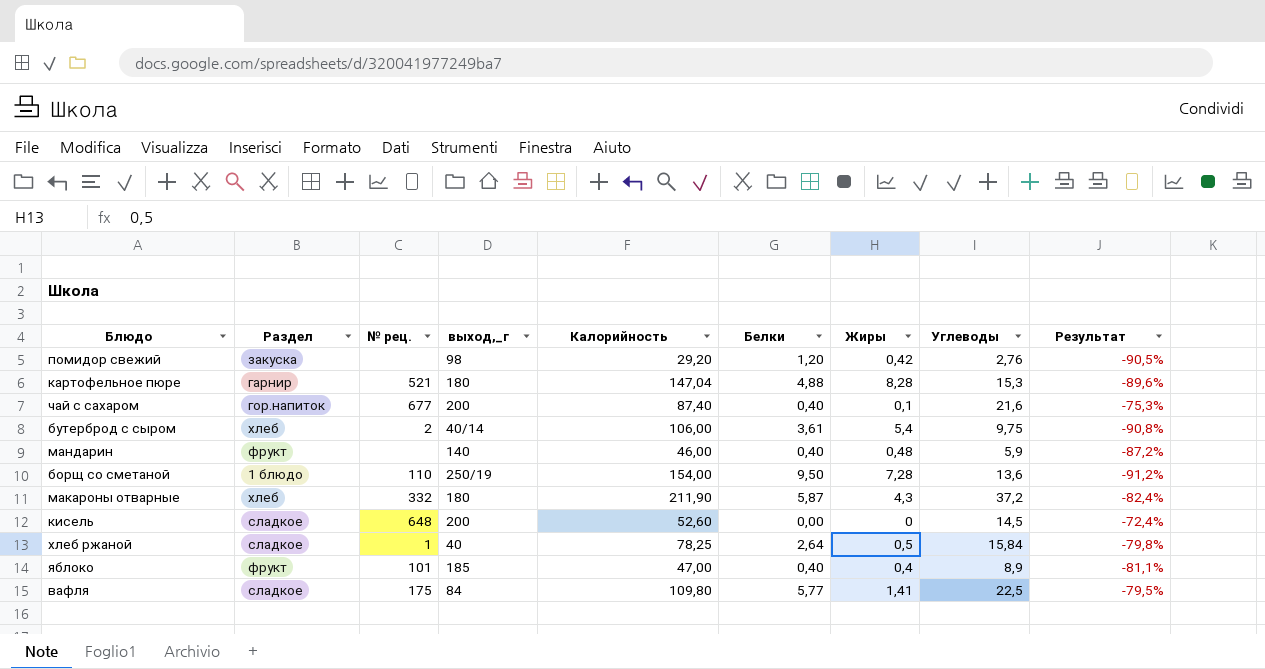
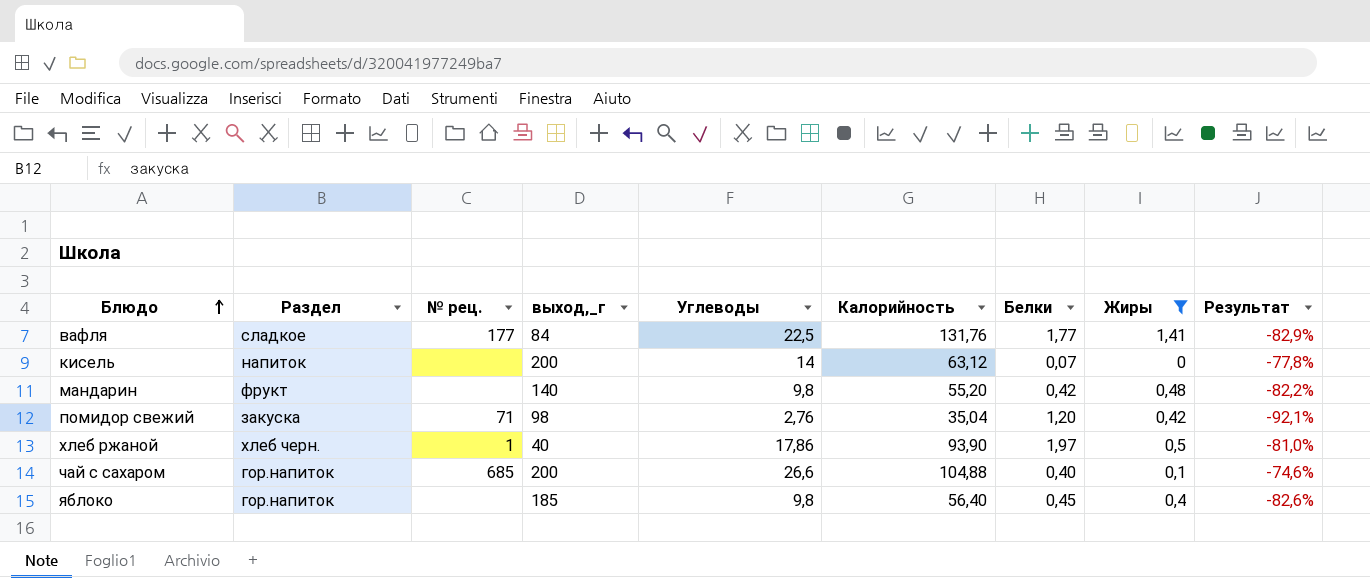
filter: none -> Жиры <= 1,41
row order: none -> Блюдо ascending
column Углеводы | position: 8 -> 5
вафля | № рец.: 175 -> 177
вафля | Калорийность: 109,80 -> 131,76
вафля | Белки: 5,77 -> 1,77
вафля | Результат: -79,5% -> -82,9%
кисель | Раздел: сладкое -> напиток
кисель | № рец.: 648 -> none
кисель | Углеводы: 14,5 -> 14
кисель | Калорийность: 52,60 -> 63,12
кисель | Белки: 0,00 -> 0,07
кисель | Результат: -72,4% -> -77,8%
мандарин | Углеводы: 5,9 -> 9,8
мандарин | Калорийность: 46,00 -> 55,20
мандарин | Белки: 0,40 -> 0,42
мандарин | Результат: -87,2% -> -82,2%
помидор свежий | № рец.: none -> 71
помидор свежий | Калорийность: 29,20 -> 35,04
помидор свежий | Результат: -90,5% -> -92,1%
хлеб ржаной | Раздел: сладкое -> хлеб черн.
хлеб ржаной | Углеводы: 15,84 -> 17,86
хлеб ржаной | Калорийность: 78,25 -> 93,90
хлеб ржаной | Белки: 2,64 -> 1,97
хлеб ржаной | Результат: -79,8% -> -81,0%
чай с сахаром | № рец.: 677 -> 685
чай с сахаром | Углеводы: 21,6 -> 26,6
чай с сахаром | Калорийность: 87,40 -> 104,88
чай с сахаром | Результат: -75,3% -> -74,6%
яблоко | Раздел: фрукт -> гор.напиток
яблоко | № рец.: 101 -> none
яблоко | Углеводы: 8,9 -> 9,8
яблоко | Калорийность: 47,00 -> 56,40
яблоко | Белки: 0,40 -> 0,45
яблоко | Результат: -81,1% -> -82,6%

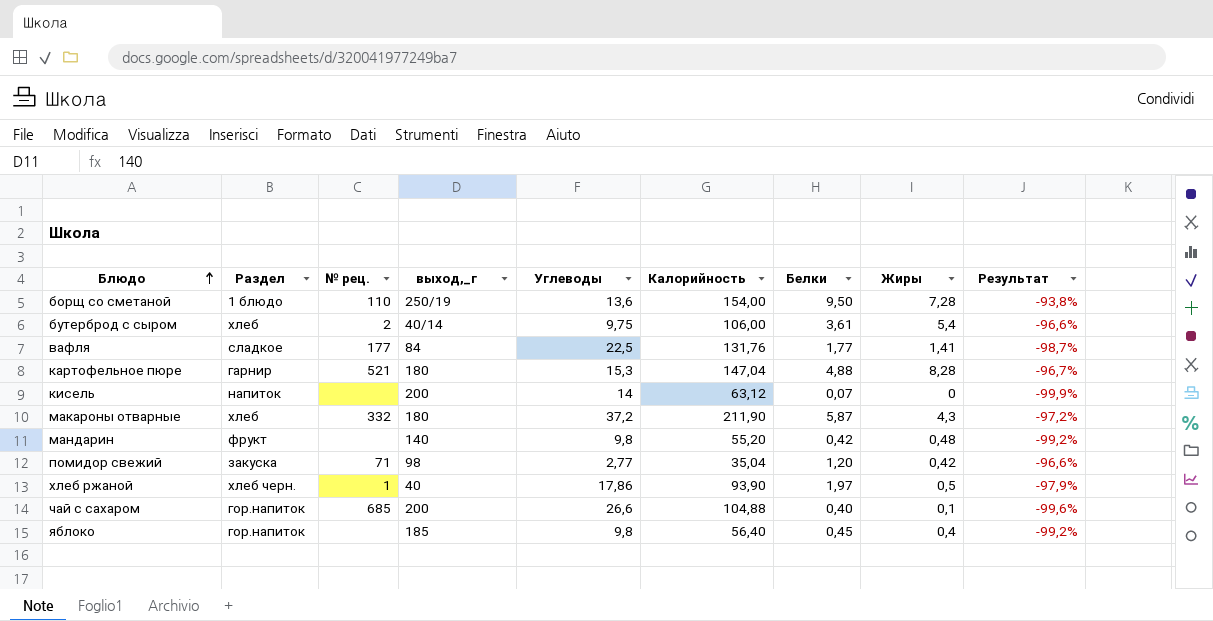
filter: Жиры <= 1,41 -> none
column Результат | formula: ([Углеводы] - [Калорийность]) / [Калорийность] -> ([Белки] - [Калорийность]) / [Калорийность]
помидор свежий | Углеводы: 2,76 -> 2,77

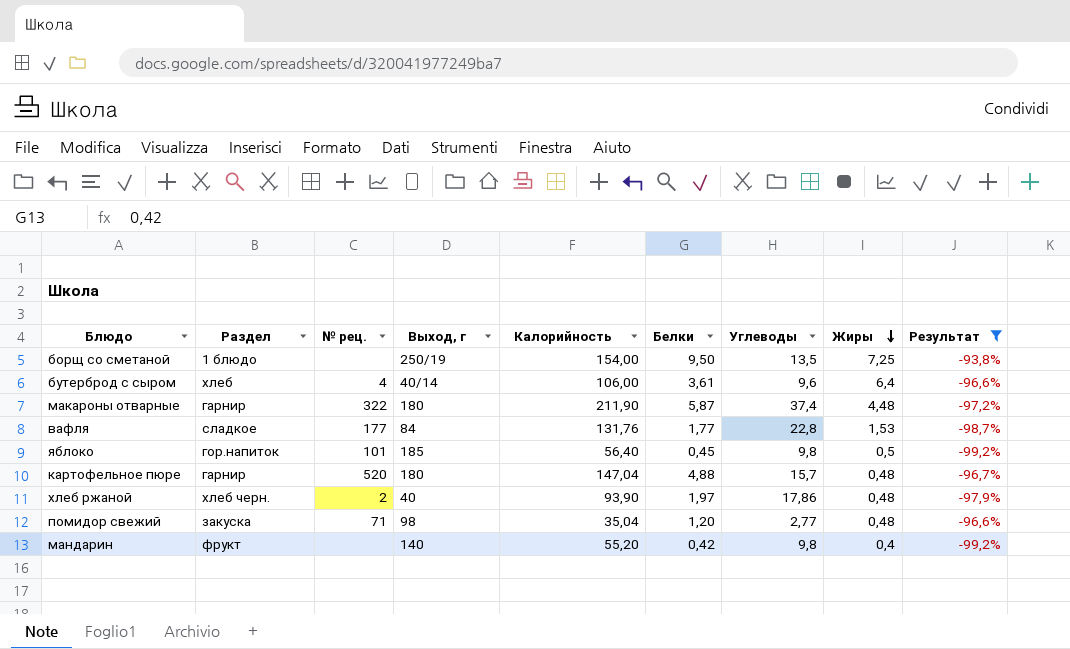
filter: none -> Результат >= -99,2%
row order: Блюдо ascending -> Жиры descending
column name: выход,_г -> Выход, г
column Углеводы | position: 5 -> 7
борщ со сметаной | № рец.: 110 -> none
борщ со сметаной | Углеводы: 13,6 -> 13,5
борщ со сметаной | Жиры: 7,28 -> 7,25
бутерброд с сыром | № рец.: 2 -> 4
бутерброд с сыром | Углеводы: 9,75 -> 9,6
бутерброд с сыром | Жиры: 5,4 -> 6,4
макароны отварные | Раздел: хлеб -> гарнир
макароны отварные | № рец.: 332 -> 322
макароны отварные | Углеводы: 37,2 -> 37,4
макароны отварные | Жиры: 4,3 -> 4,48
вафля | Углеводы: 22,5 -> 22,8
вафля | Жиры: 1,41 -> 1,53
яблоко | № рец.: none -> 101
яблоко | Жиры: 0,4 -> 0,5
картофельное пюре | № рец.: 521 -> 520
картофельное пюре | Углеводы: 15,3 -> 15,7
картофельное пюре | Жиры: 8,28 -> 0,48
хлеб ржаной | № рец.: 1 -> 2
хлеб ржаной | Жиры: 0,5 -> 0,48
помидор свежий | Жиры: 0,42 -> 0,48
мандарин | Жиры: 0,48 -> 0,4

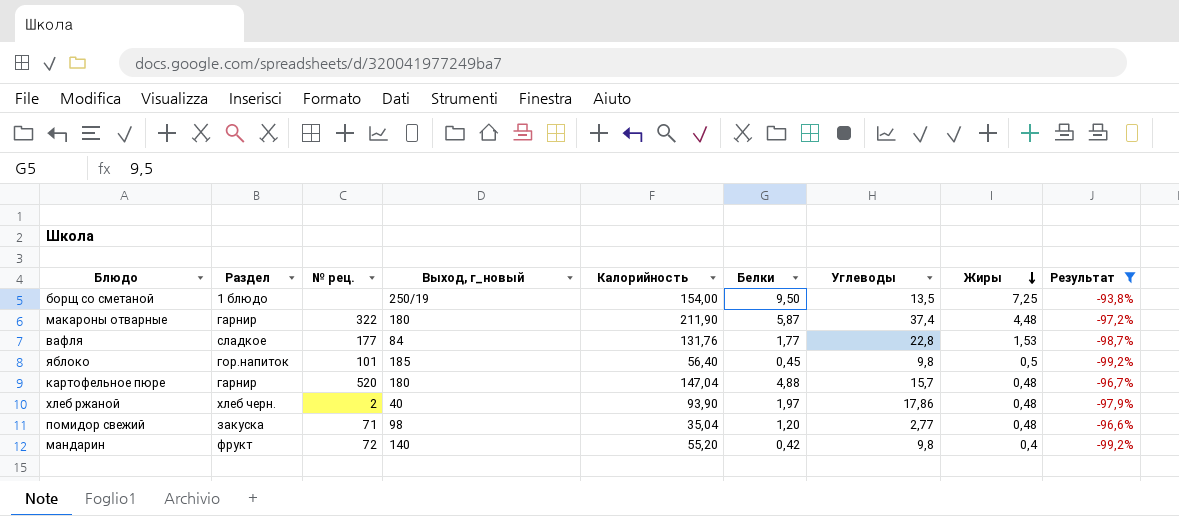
column name: Выход, г -> Выход, г_новый
row бутерброд с сыром: хлеб | 4 | 40/14 | 106,00 | 3,61 | 9,6 | 6,4 | -96,6% -> none
мандарин | № рец.: none -> 72

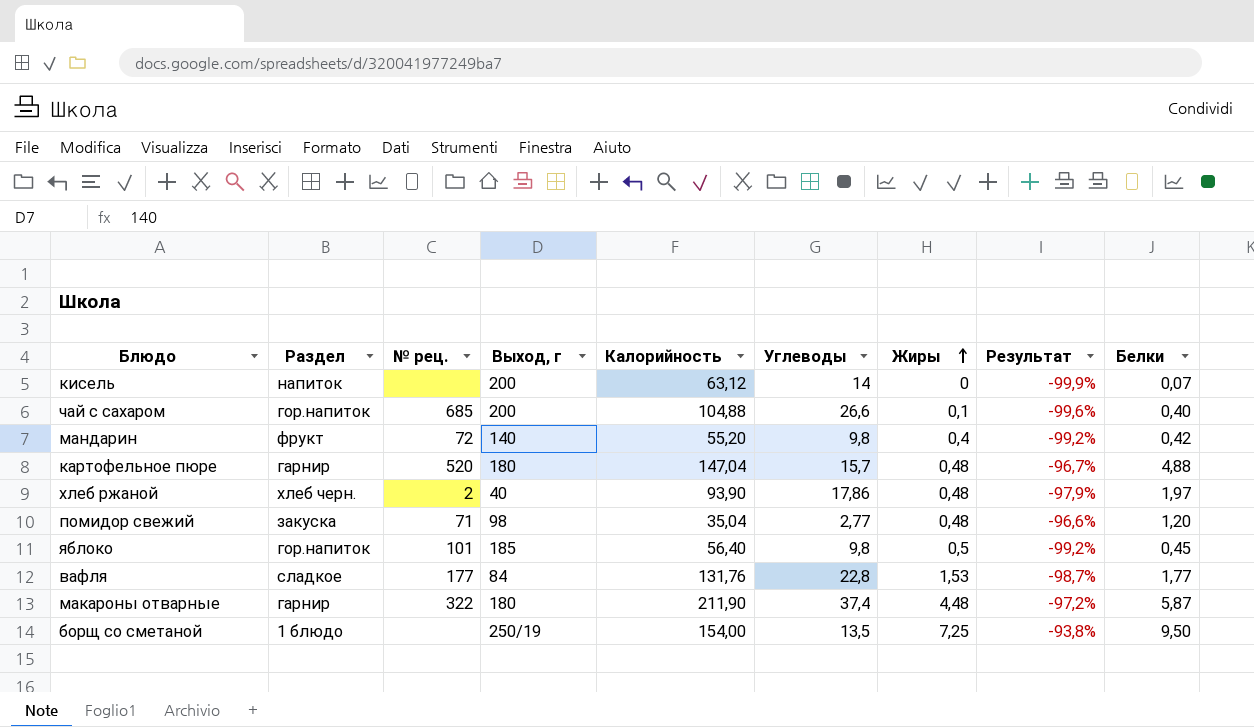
filter: Результат >= -99,2% -> none
row order: Жиры descending -> Жиры ascending
column name: Выход, г_новый -> Выход, г
column Белки | position: 6 -> 9

